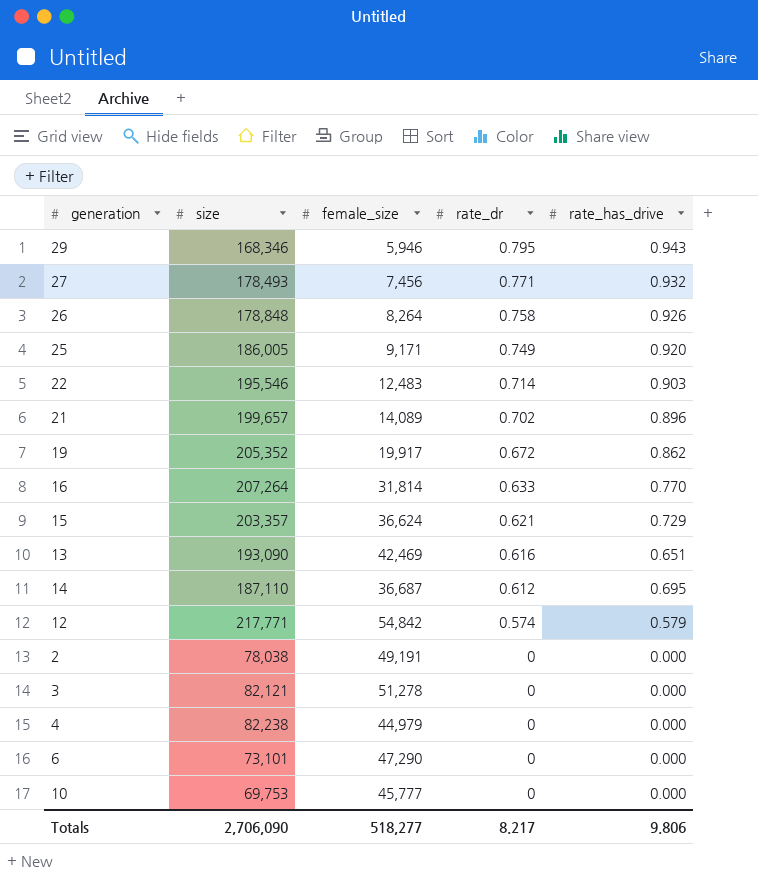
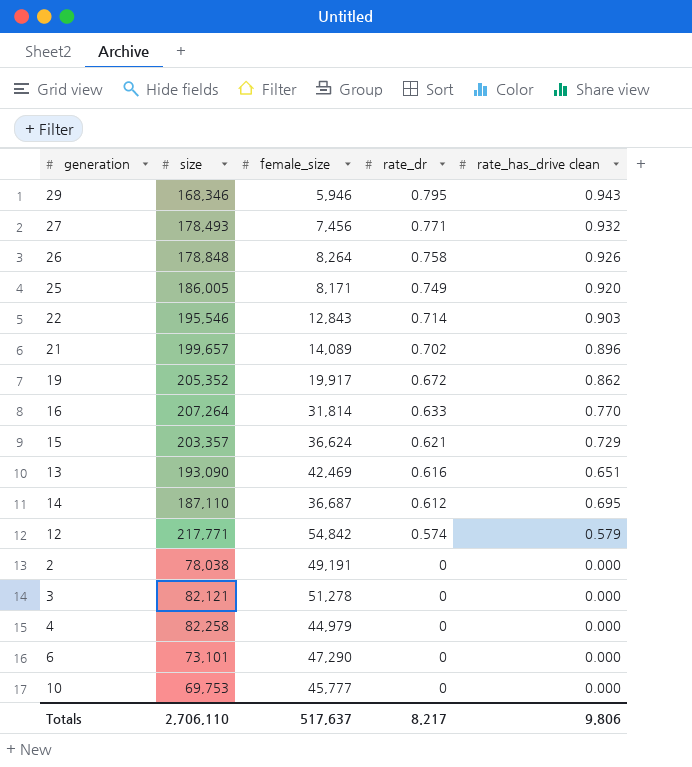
column name: rate_has_drive -> rate_has_drive clean
25 | female_size: 9,171 -> 8,171
22 | female_size: 12,483 -> 12,843
4 | size: 82,238 -> 82,258
Totals | size: 2,706,090 -> 2,706,110
Totals | female_size: 518,277 -> 517,637

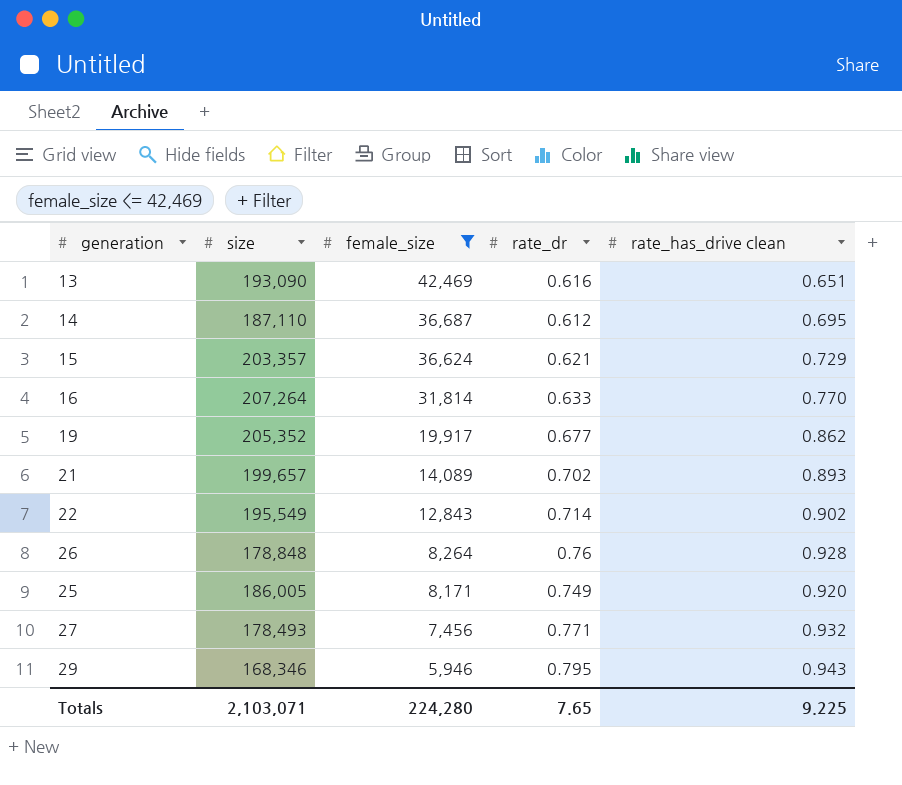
filter: none -> female_size <= 42,469
row order: rate_dr descending -> female_size descending
19 | rate_dr: 0.672 -> 0.677
21 | rate_has_drive clean: 0.896 -> 0.893
22 | size: 195,546 -> 195,549
22 | rate_has_drive clean: 0.903 -> 0.902
26 | rate_dr: 0.758 -> 0.76
26 | rate_has_drive clean: 0.926 -> 0.928
Totals | size: 2,706,110 -> 2,103,071
Totals | female_size: 517,637 -> 224,280
Totals | rate_dr: 8.217 -> 7.65
Totals | rate_has_drive clean: 9.806 -> 9.225

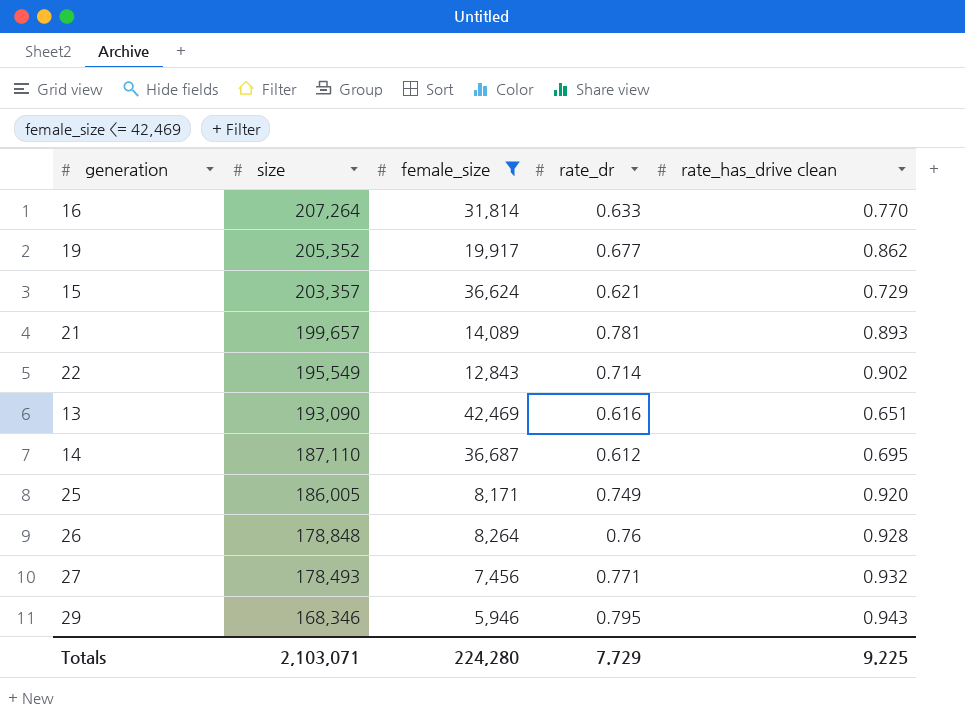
row order: female_size descending -> size descending
21 | rate_dr: 0.702 -> 0.781
Totals | rate_dr: 7.65 -> 7.729

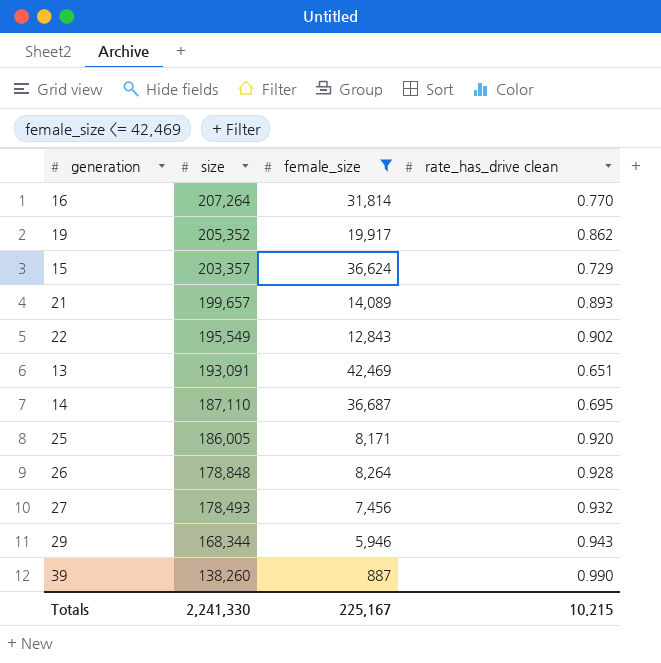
column rate_dr | position: 4 -> none
13 | size: 193,090 -> 193,091
29 | size: 168,346 -> 168,344
row 39: none -> 138,260 | 887 | 0.990
Totals | size: 2,103,071 -> 2,241,330
Totals | female_size: 224,280 -> 225,167
Totals | rate_has_drive clean: 9.225 -> 10.215

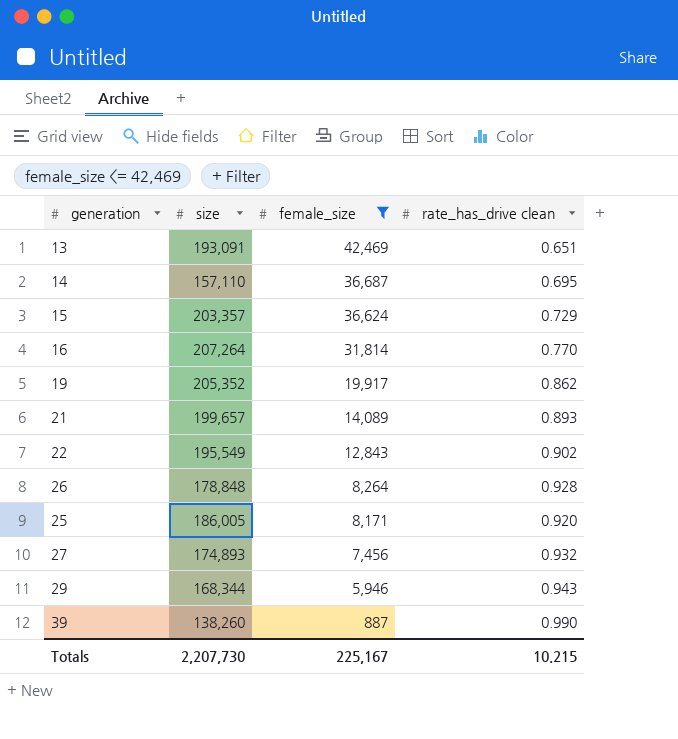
row order: size descending -> female_size descending
14 | size: 187,110 -> 157,110
27 | size: 178,493 -> 174,893
Totals | size: 2,241,330 -> 2,207,730

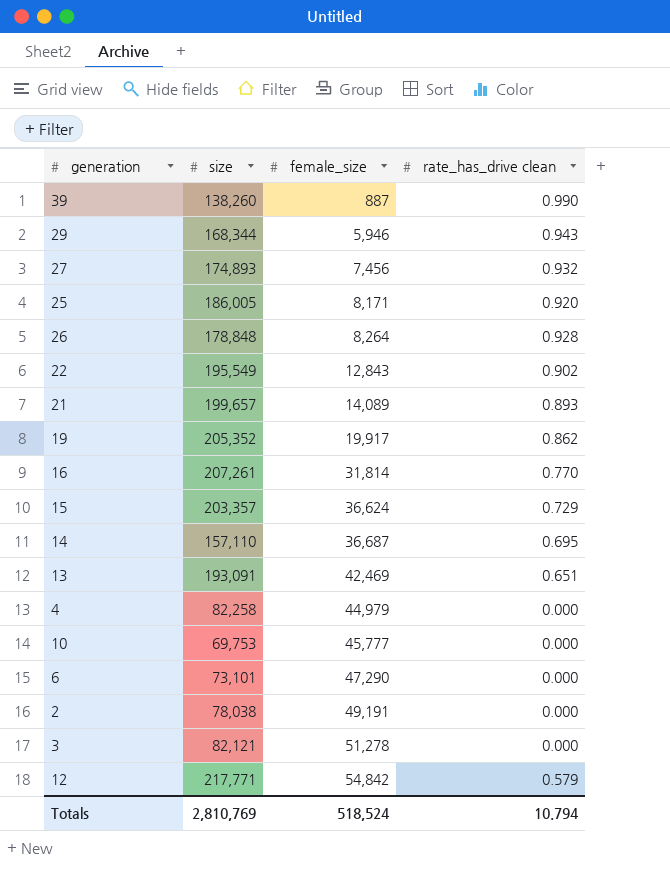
filter: female_size <= 42,469 -> none
row order: female_size descending -> female_size ascending
16 | size: 207,264 -> 207,261
Totals | size: 2,207,730 -> 2,810,769
Totals | female_size: 225,167 -> 518,524
Totals | rate_has_drive clean: 10.215 -> 10.794

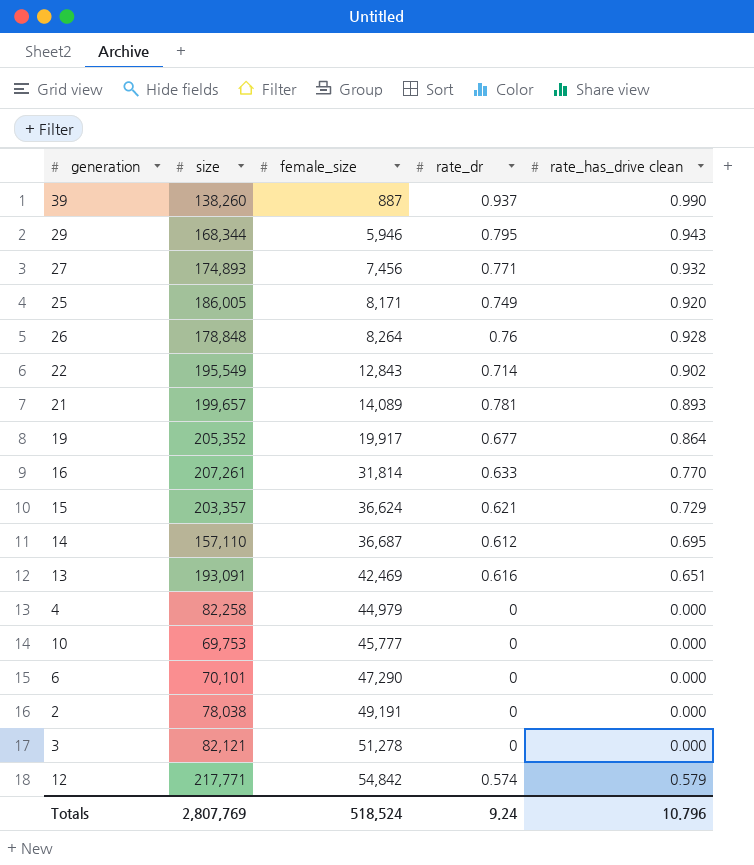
column rate_dr | position: none -> 4
19 | rate_has_drive clean: 0.862 -> 0.864
6 | size: 73,101 -> 70,101
Totals | size: 2,810,769 -> 2,807,769
Totals | rate_has_drive clean: 10.794 -> 10.796

